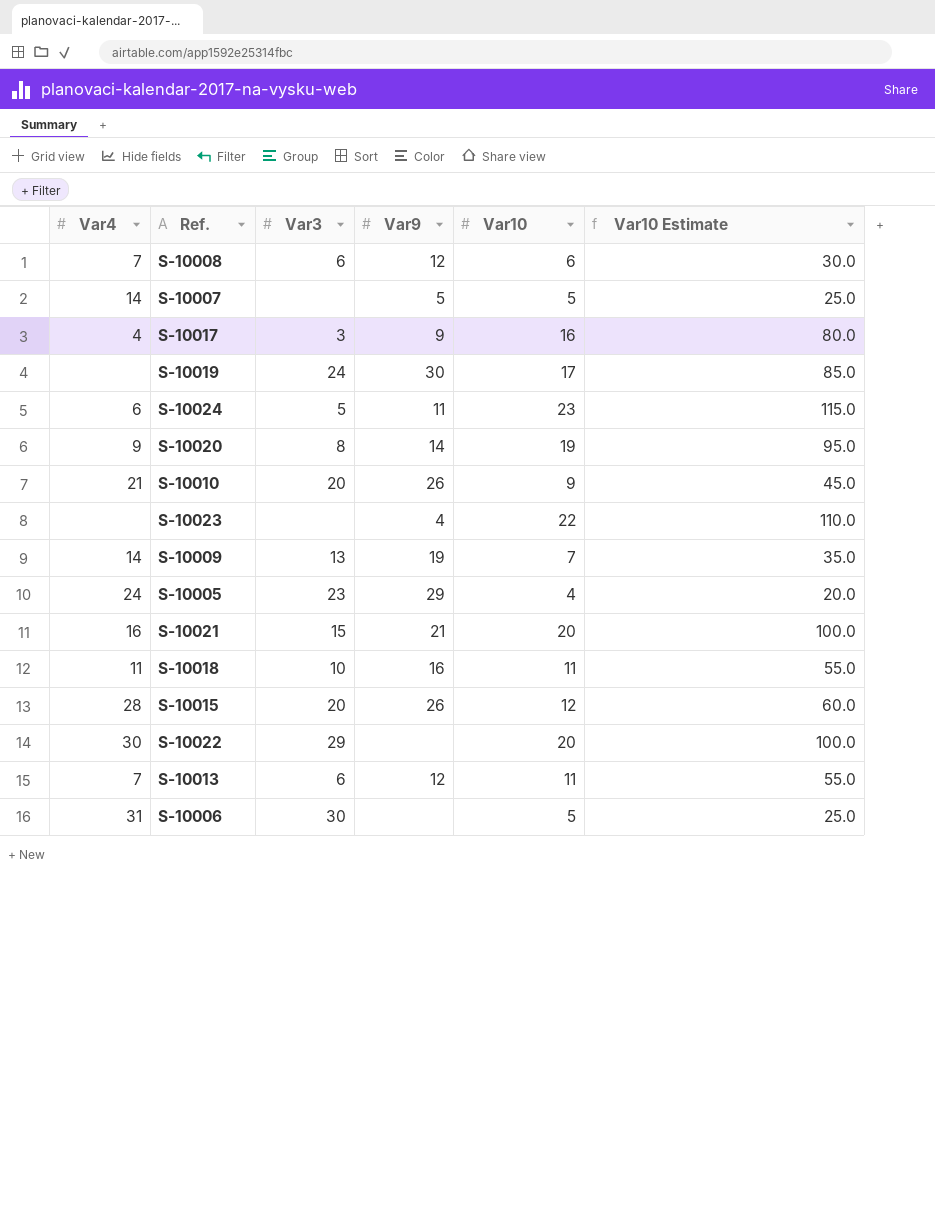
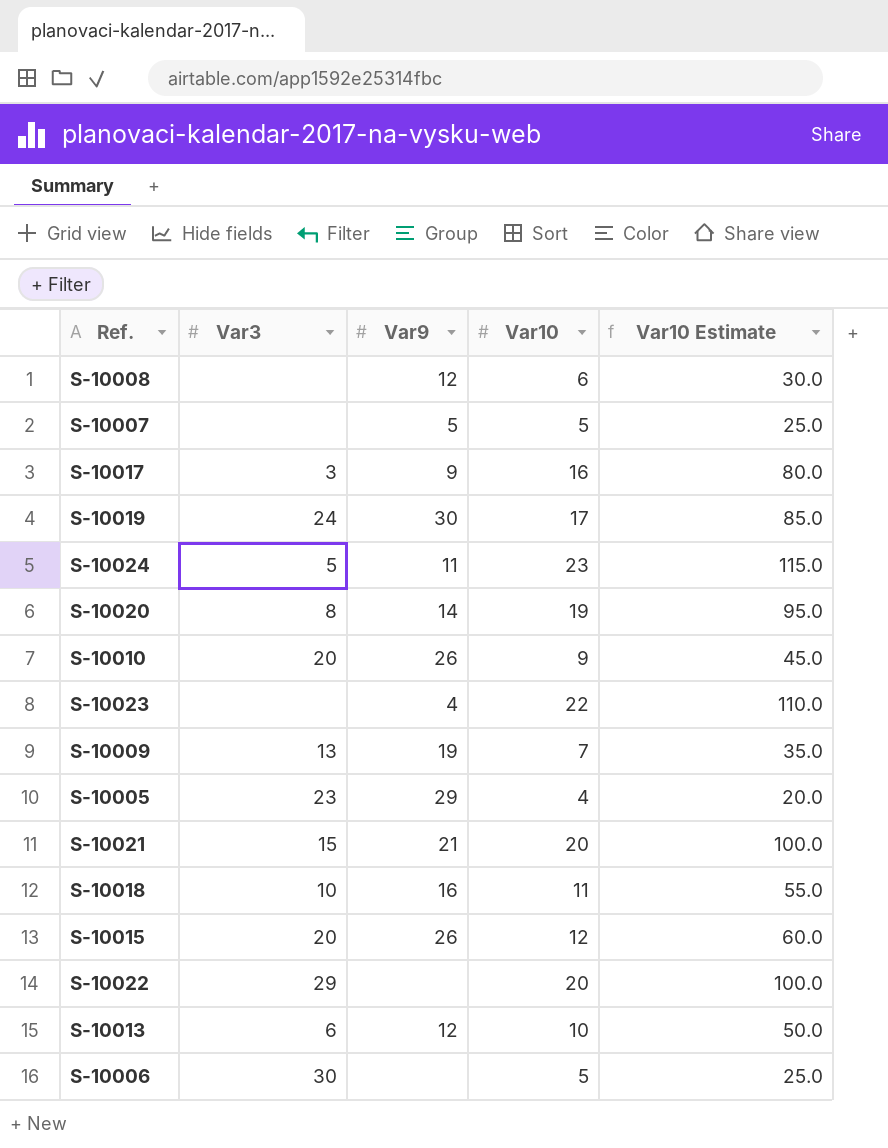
column Var4 | position: 1 -> none
S-10008 | Var3: 6 -> none
S-10013 | Var10: 11 -> 10
S-10013 | Var10 Estimate: 55.0 -> 50.0

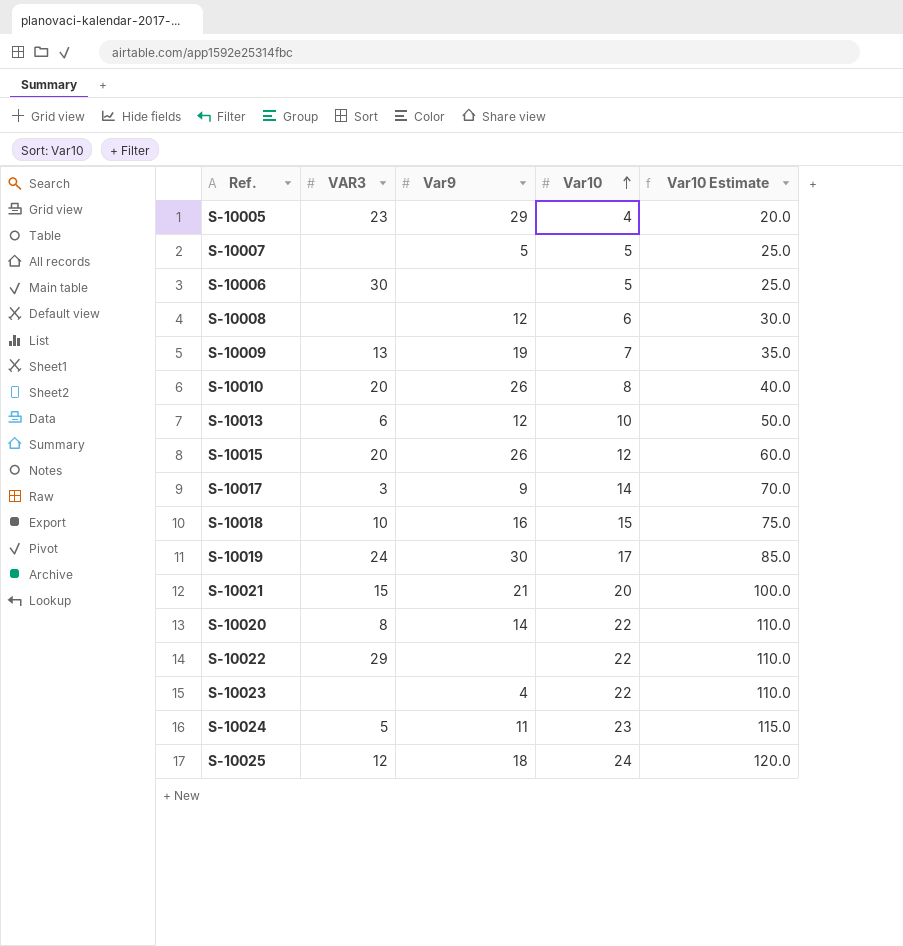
row order: none -> Var10 ascending
column name: Var3 -> VAR3
S-10010 | Var10: 9 -> 8
S-10010 | Var10 Estimate: 45.0 -> 40.0
S-10017 | Var10: 16 -> 14
S-10017 | Var10 Estimate: 80.0 -> 70.0
S-10018 | Var10: 11 -> 15
S-10018 | Var10 Estimate: 55.0 -> 75.0
S-10020 | Var10: 19 -> 22
S-10020 | Var10 Estimate: 95.0 -> 110.0
S-10022 | Var10: 20 -> 22
S-10022 | Var10 Estimate: 100.0 -> 110.0
row S-10025: none -> 12 | 18 | 24 | 120.0

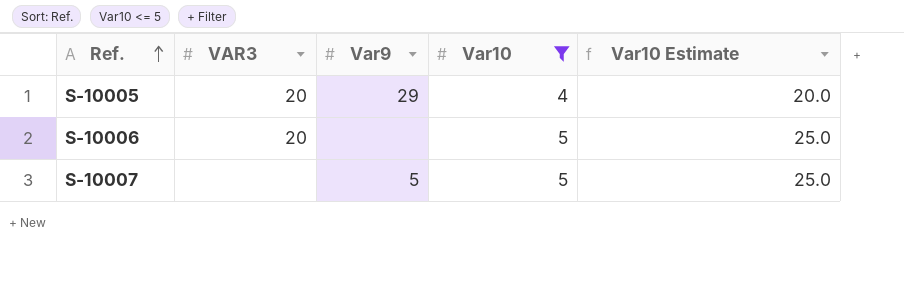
filter: none -> Var10 <= 5
row order: Var10 ascending -> Ref. ascending
S-10005 | VAR3: 23 -> 20
S-10006 | VAR3: 30 -> 20

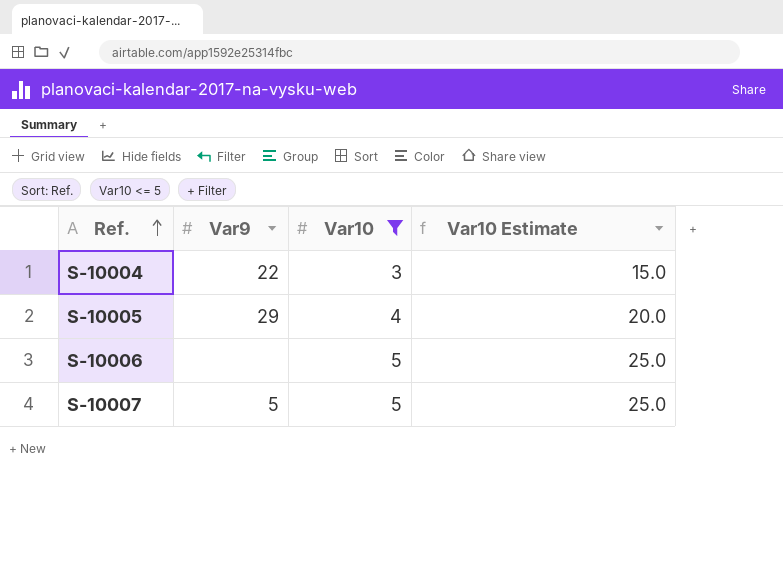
column VAR3 | position: 2 -> none
row S-10004: none -> 22 | 3 | 15.0

